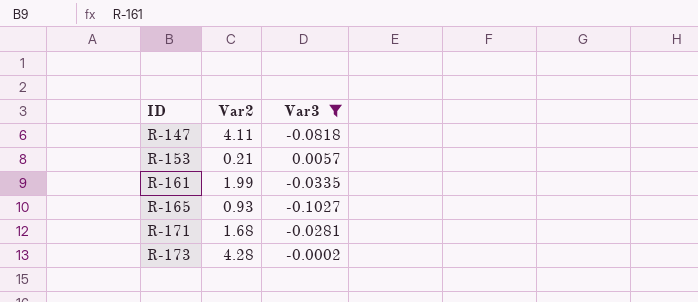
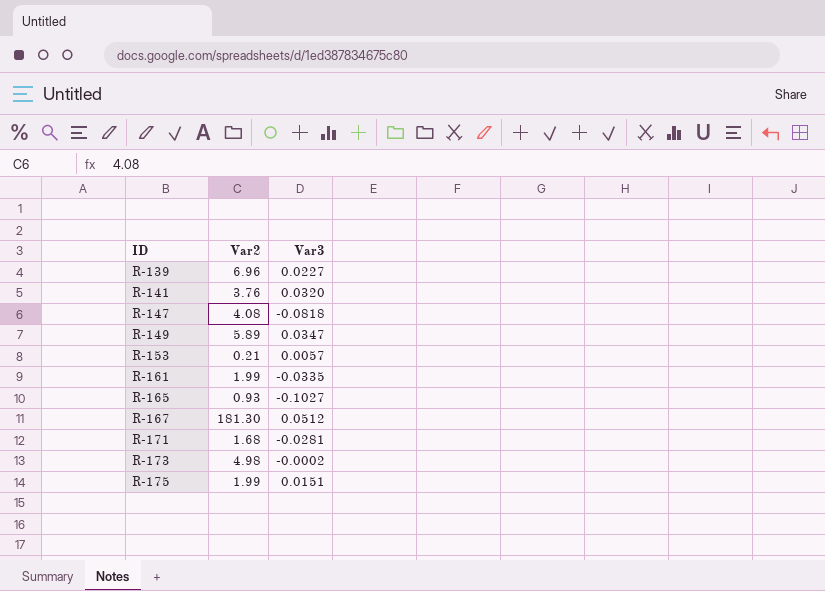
filter: Var3 <= 0.0057 -> none
R-147 | Var2: 4.11 -> 4.08
R-173 | Var2: 4.28 -> 4.98

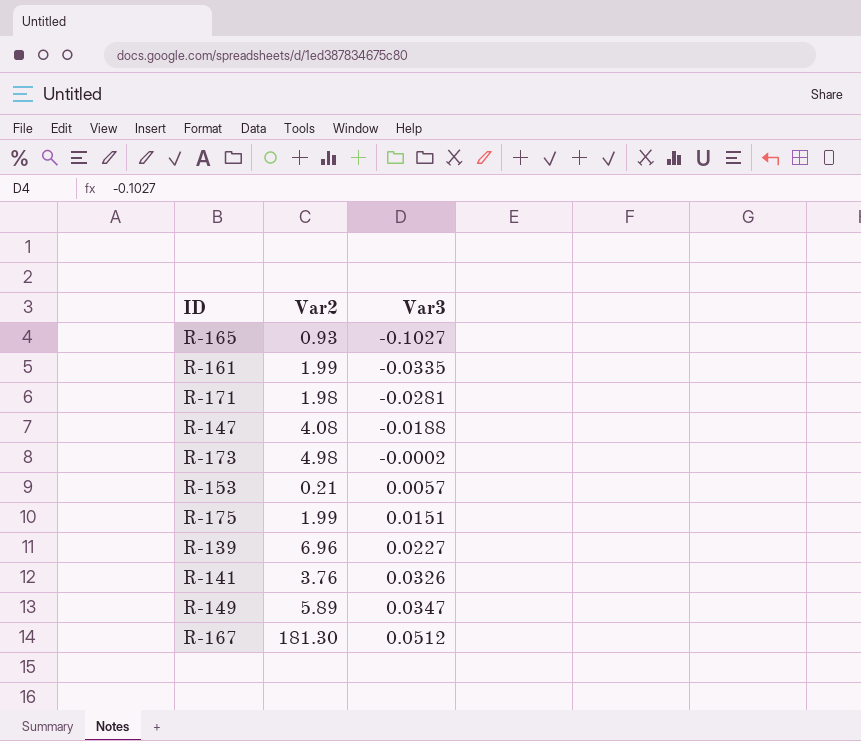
row order: ID ascending -> Var3 ascending
R-171 | Var2: 1.68 -> 1.98
R-147 | Var3: -0.0818 -> -0.0188
R-141 | Var3: 0.0320 -> 0.0326

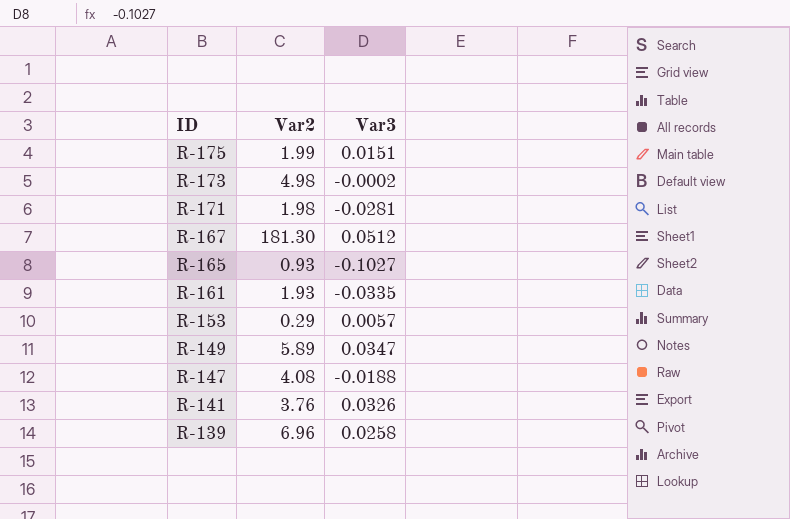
row order: Var3 ascending -> ID descending
R-161 | Var2: 1.99 -> 1.93
R-153 | Var2: 0.21 -> 0.29
R-139 | Var3: 0.0227 -> 0.0258

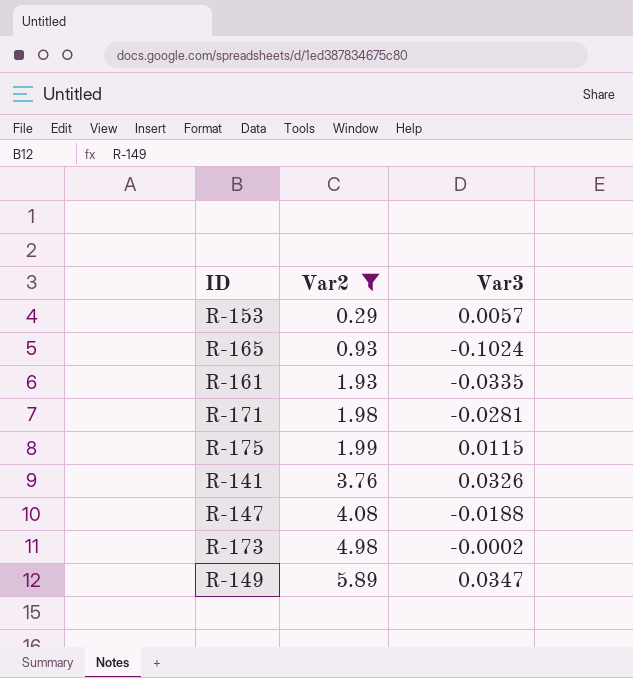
filter: none -> Var2 <= 5.89
row order: ID descending -> Var2 ascending
R-165 | Var3: -0.1027 -> -0.1024
R-175 | Var3: 0.0151 -> 0.0115

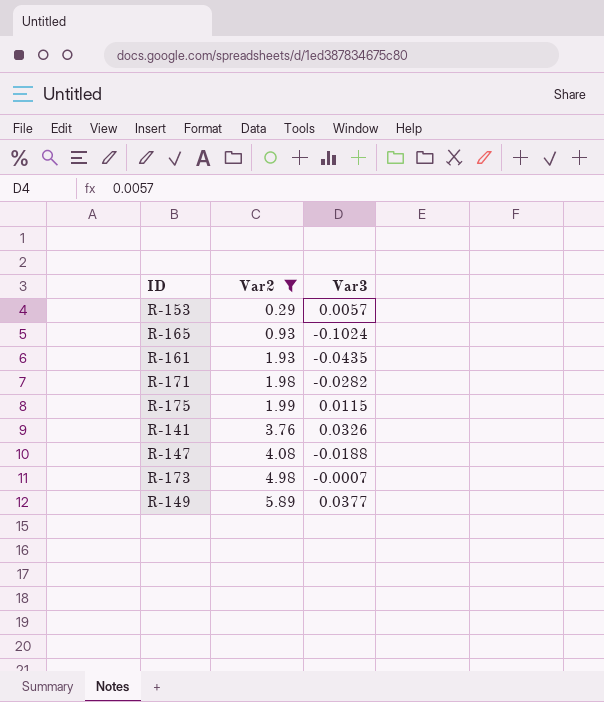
R-161 | Var3: -0.0335 -> -0.0435
R-171 | Var3: -0.0281 -> -0.0282
R-173 | Var3: -0.0002 -> -0.0007
R-149 | Var3: 0.0347 -> 0.0377

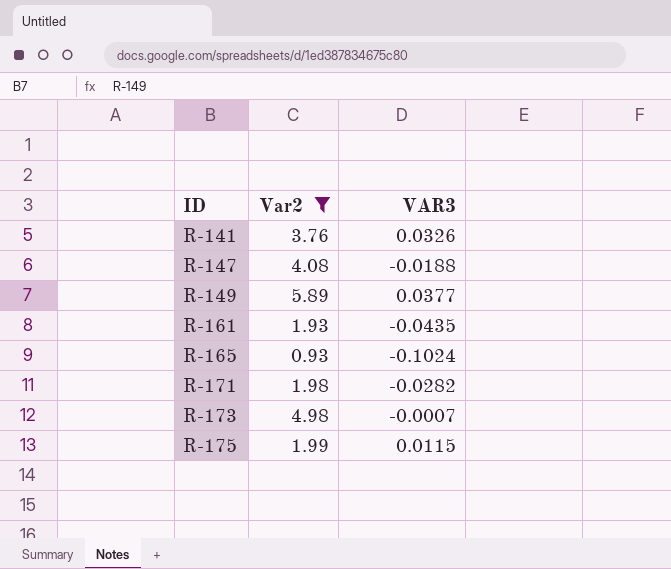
row order: Var2 ascending -> ID ascending
column name: Var3 -> VAR3
row R-153: 0.29 | 0.0057 -> none

